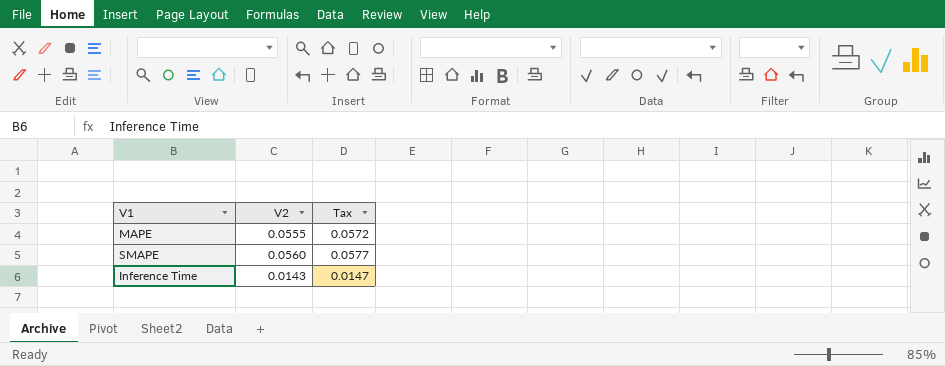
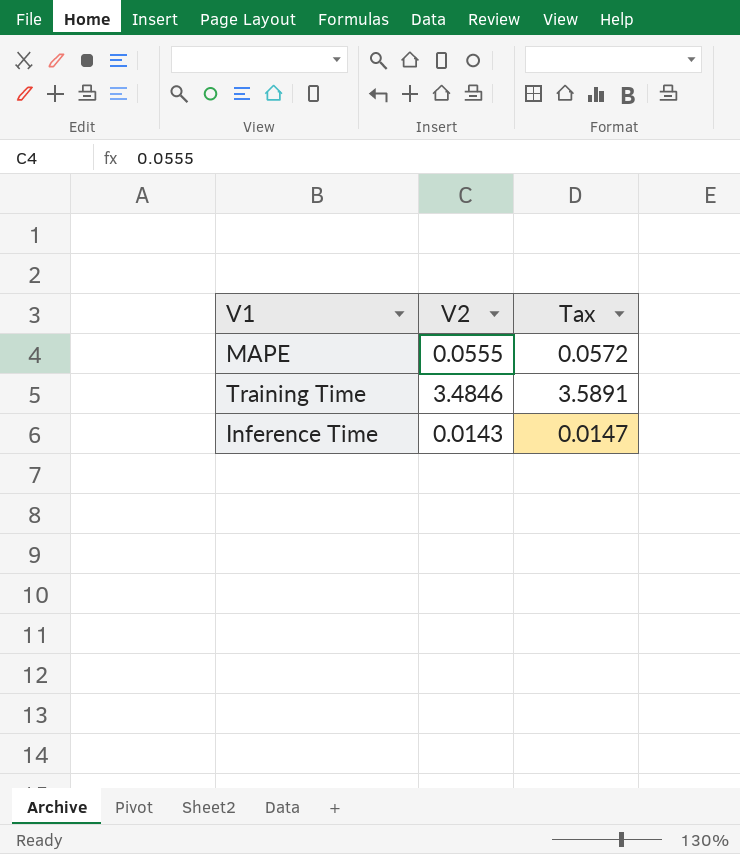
row SMAPE: 0.0560 | 0.0577 -> none
row Training Time: none -> 3.4846 | 3.5891

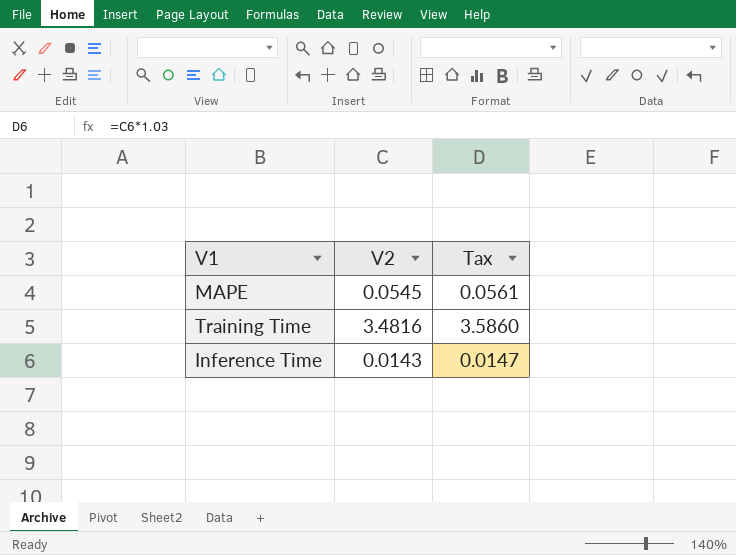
MAPE | V2: 0.0555 -> 0.0545
MAPE | Tax: 0.0572 -> 0.0561
Training Time | V2: 3.4846 -> 3.4816
Training Time | Tax: 3.5891 -> 3.5860

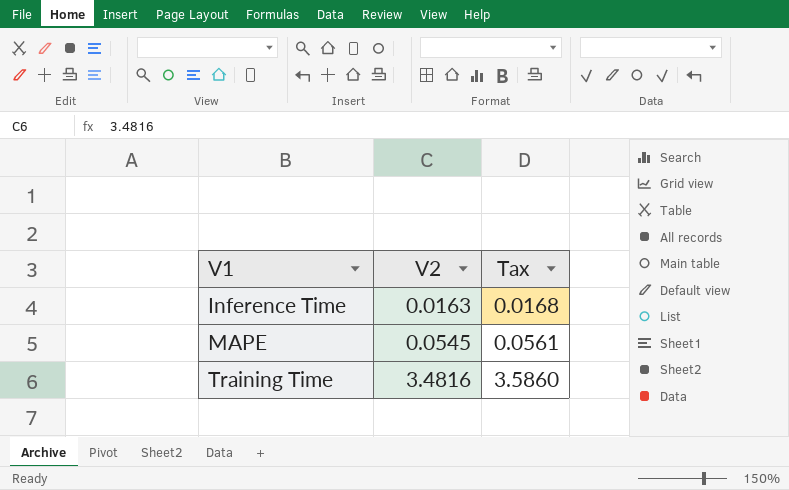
row order: none -> V1 ascending
Inference Time | V2: 0.0143 -> 0.0163
Inference Time | Tax: 0.0147 -> 0.0168

